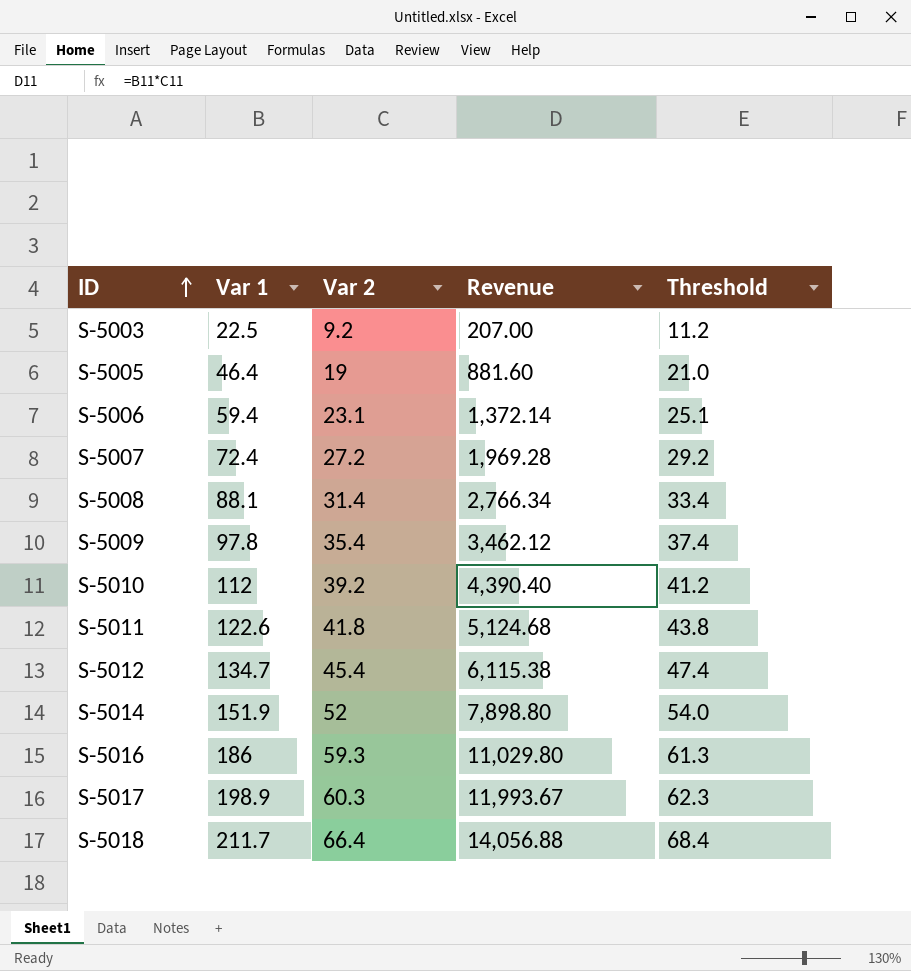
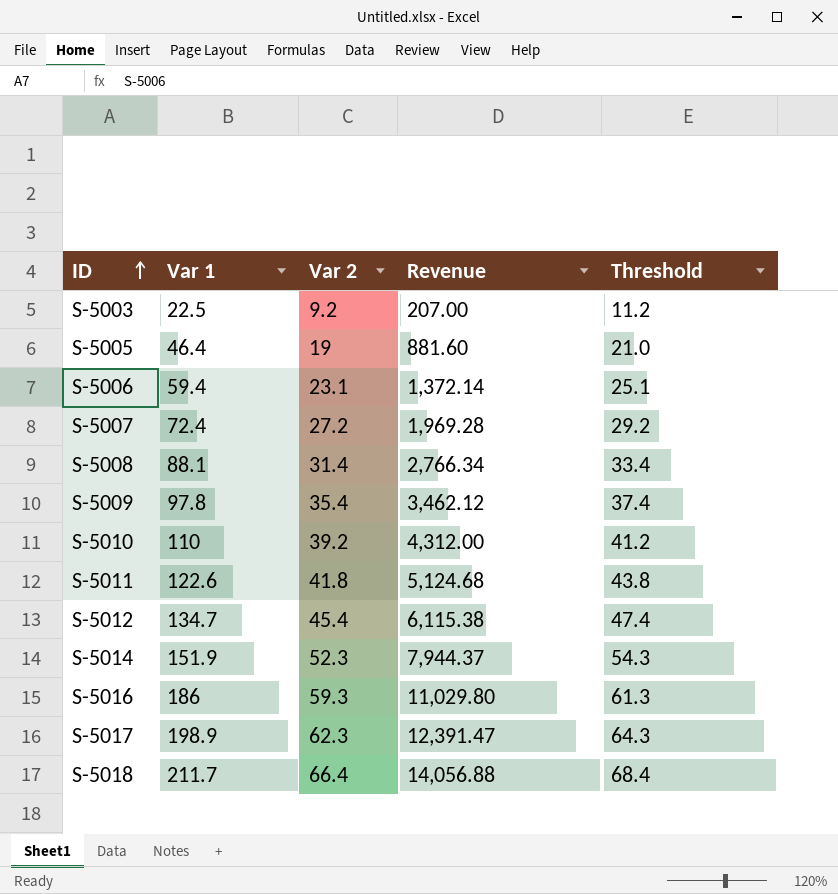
S-5010 | Var 1: 112 -> 110
S-5010 | Revenue: 4,390.40 -> 4,312.00
S-5014 | Var 2: 52 -> 52.3
S-5014 | Revenue: 7,898.80 -> 7,944.37
S-5014 | Threshold: 54.0 -> 54.3
S-5017 | Var 2: 60.3 -> 62.3
S-5017 | Revenue: 11,993.67 -> 12,391.47
S-5017 | Threshold: 62.3 -> 64.3

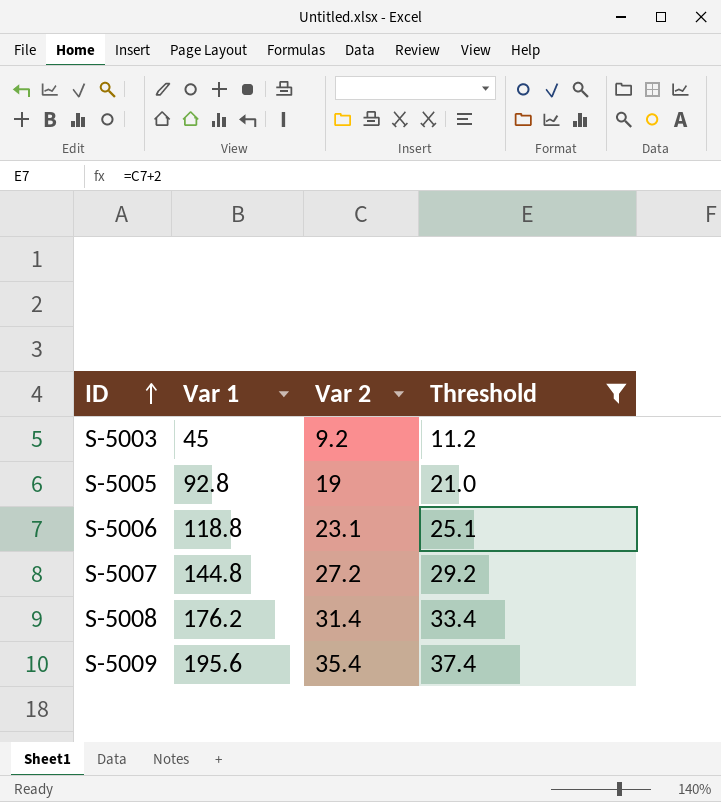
filter: none -> Threshold <= 37.4
column Revenue | formula: [Var 1] * [Var 2] -> none
S-5003 | Var 1: 22.5 -> 45
S-5005 | Var 1: 46.4 -> 92.8
S-5006 | Var 1: 59.4 -> 118.8
S-5007 | Var 1: 72.4 -> 144.8
S-5008 | Var 1: 88.1 -> 176.2
S-5009 | Var 1: 97.8 -> 195.6

